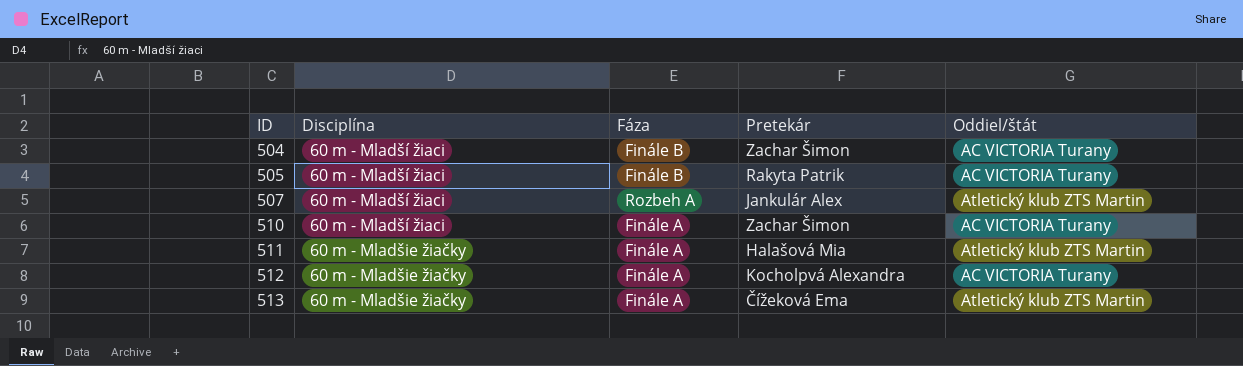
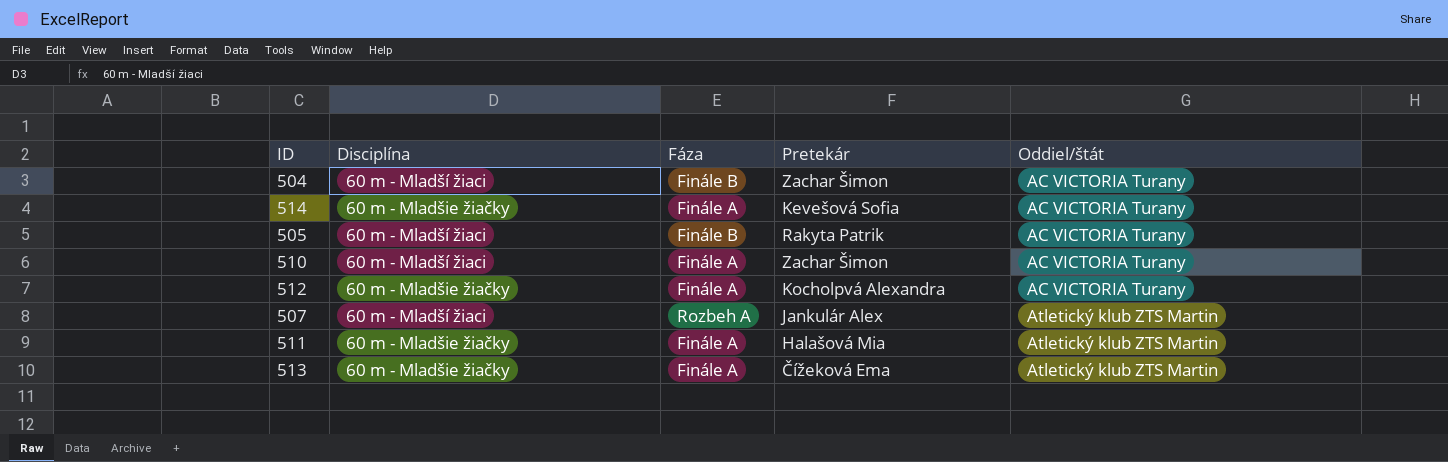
row order: ID ascending -> Oddiel/štát ascending
row 514: none -> 60 m - Mladšie žiačky | Finále A | Kevešová Sofia | AC VICTORIA Turany

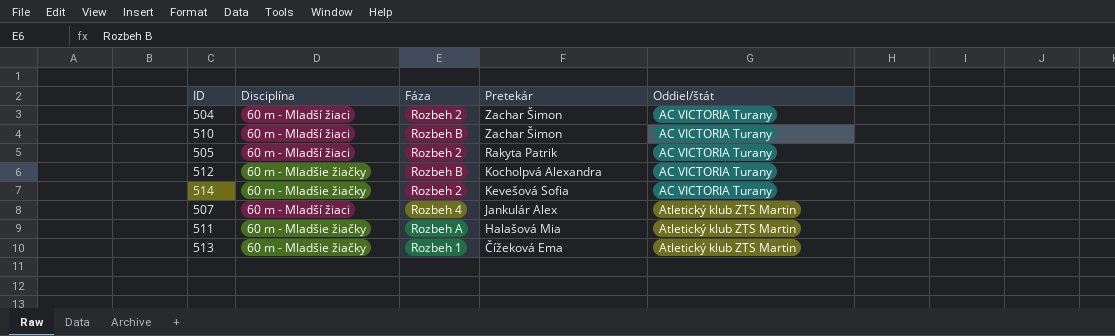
row order: Oddiel/štát ascending -> Pretekár descending
504 | Fáza: Finále B -> Rozbeh 2
510 | Fáza: Finále A -> Rozbeh B
505 | Fáza: Finále B -> Rozbeh 2
512 | Fáza: Finále A -> Rozbeh B
514 | Fáza: Finále A -> Rozbeh 2
507 | Fáza: Rozbeh A -> Rozbeh 4
511 | Fáza: Finále A -> Rozbeh A
513 | Fáza: Finále A -> Rozbeh 1

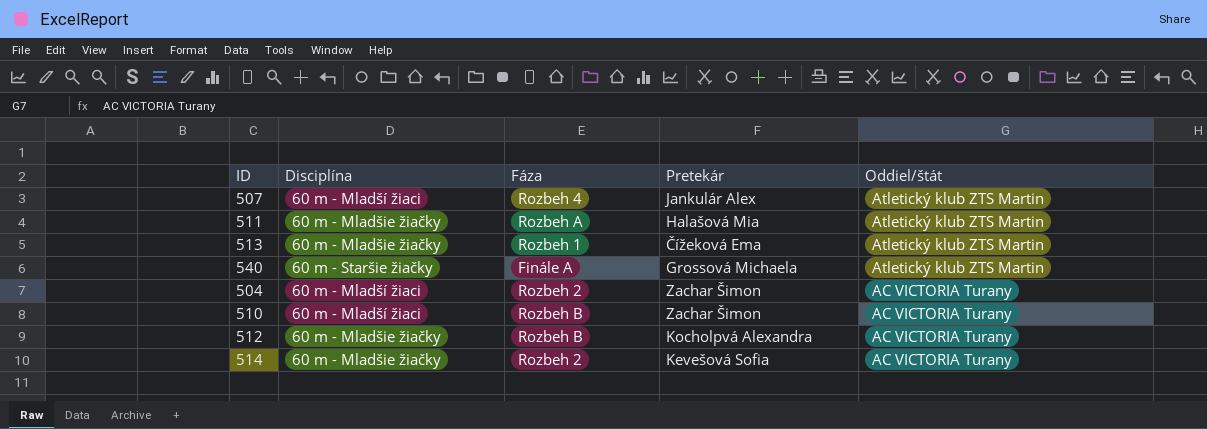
row order: Pretekár descending -> Oddiel/štát descending
row 505: 60 m - Mladší žiaci | Rozbeh 2 | Rakyta Patrik | AC VICTORIA Turany -> none
row 540: none -> 60 m - Staršie žiačky | Finále A | Grossová Michaela | Atletický klub ZTS Martin

